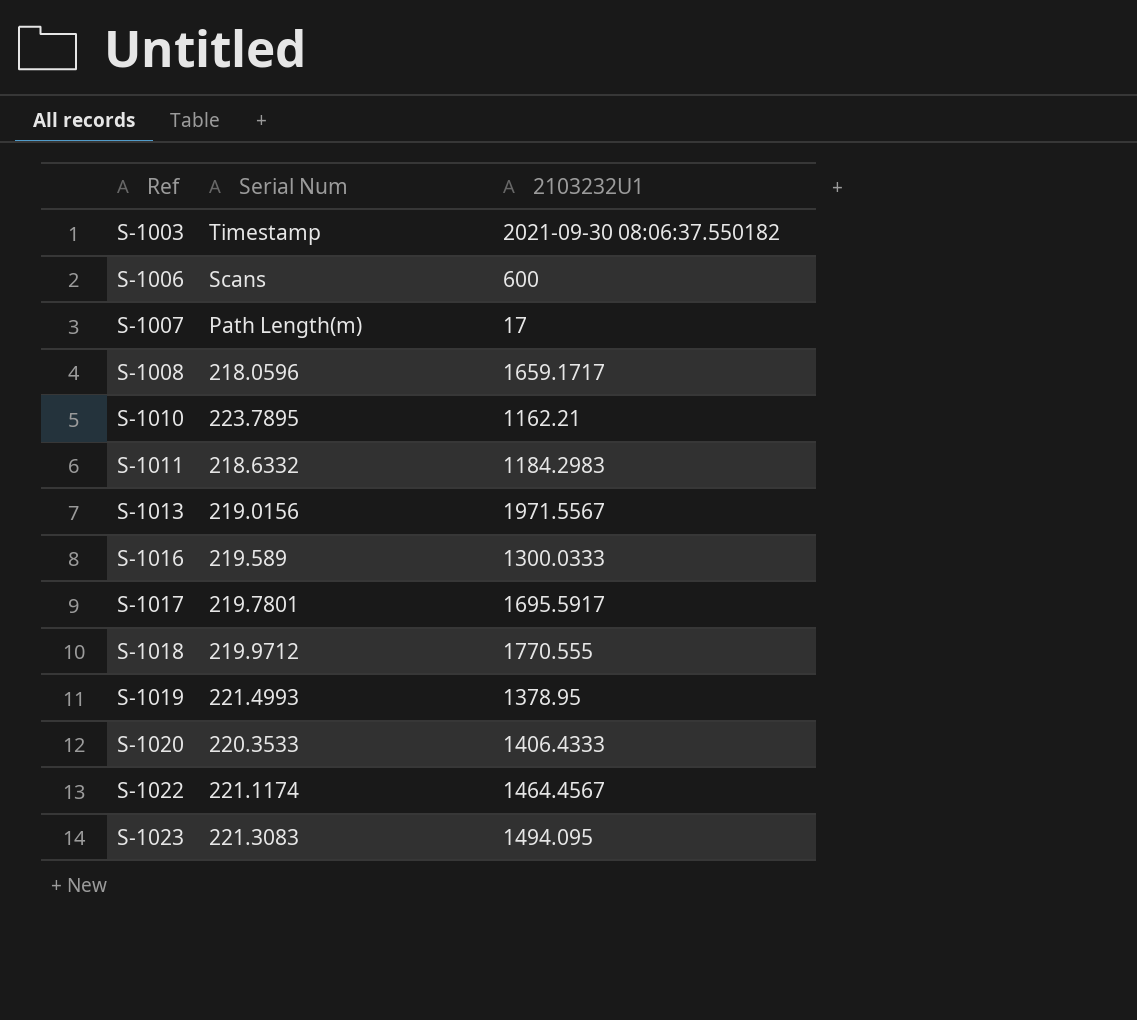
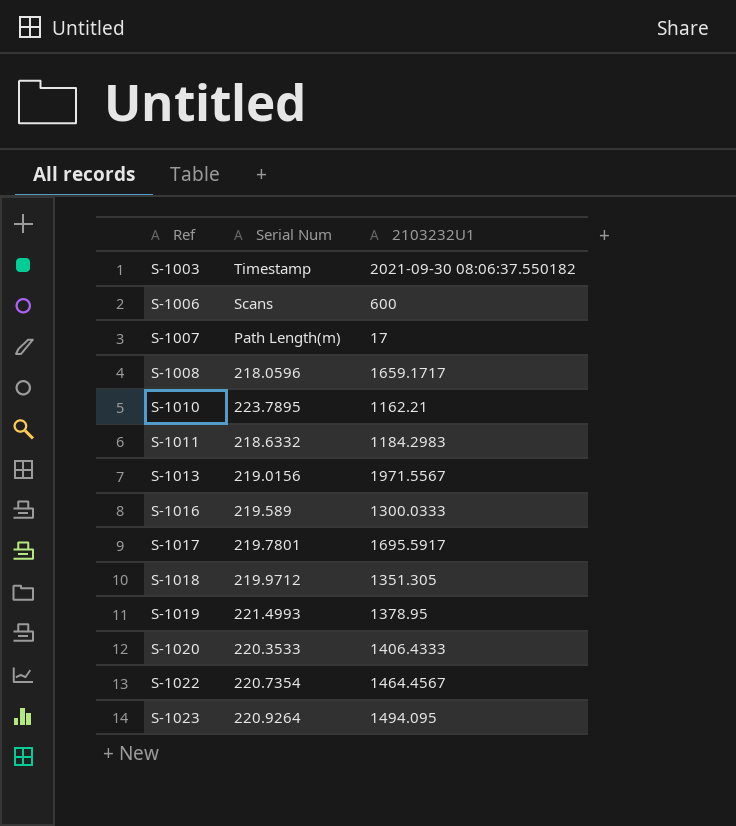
S-1018 | 2103232U1: 1770.555 -> 1351.305
S-1022 | Serial Num: 221.1174 -> 220.7354
S-1023 | Serial Num: 221.3083 -> 220.9264

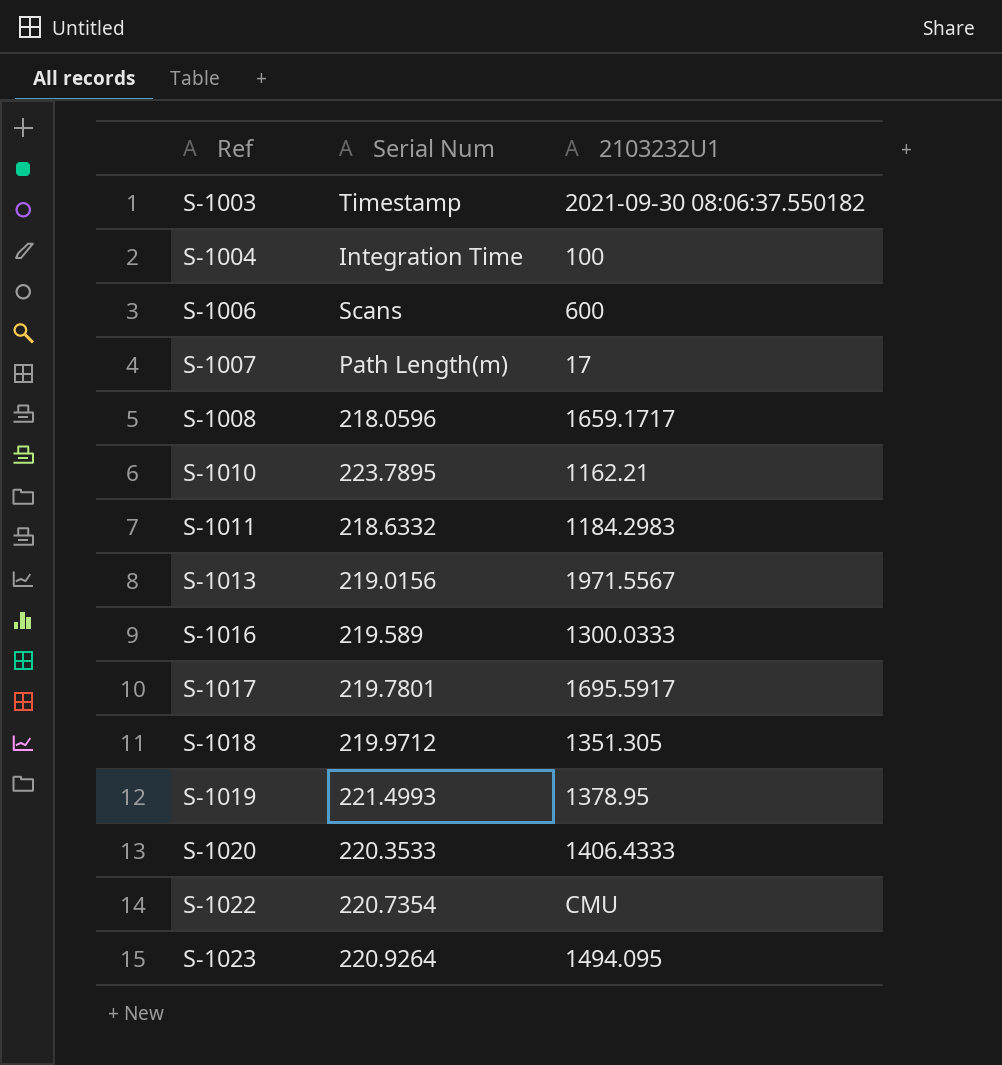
row S-1004: none -> Integration Time | 100
S-1022 | 2103232U1: 1464.4567 -> CMU

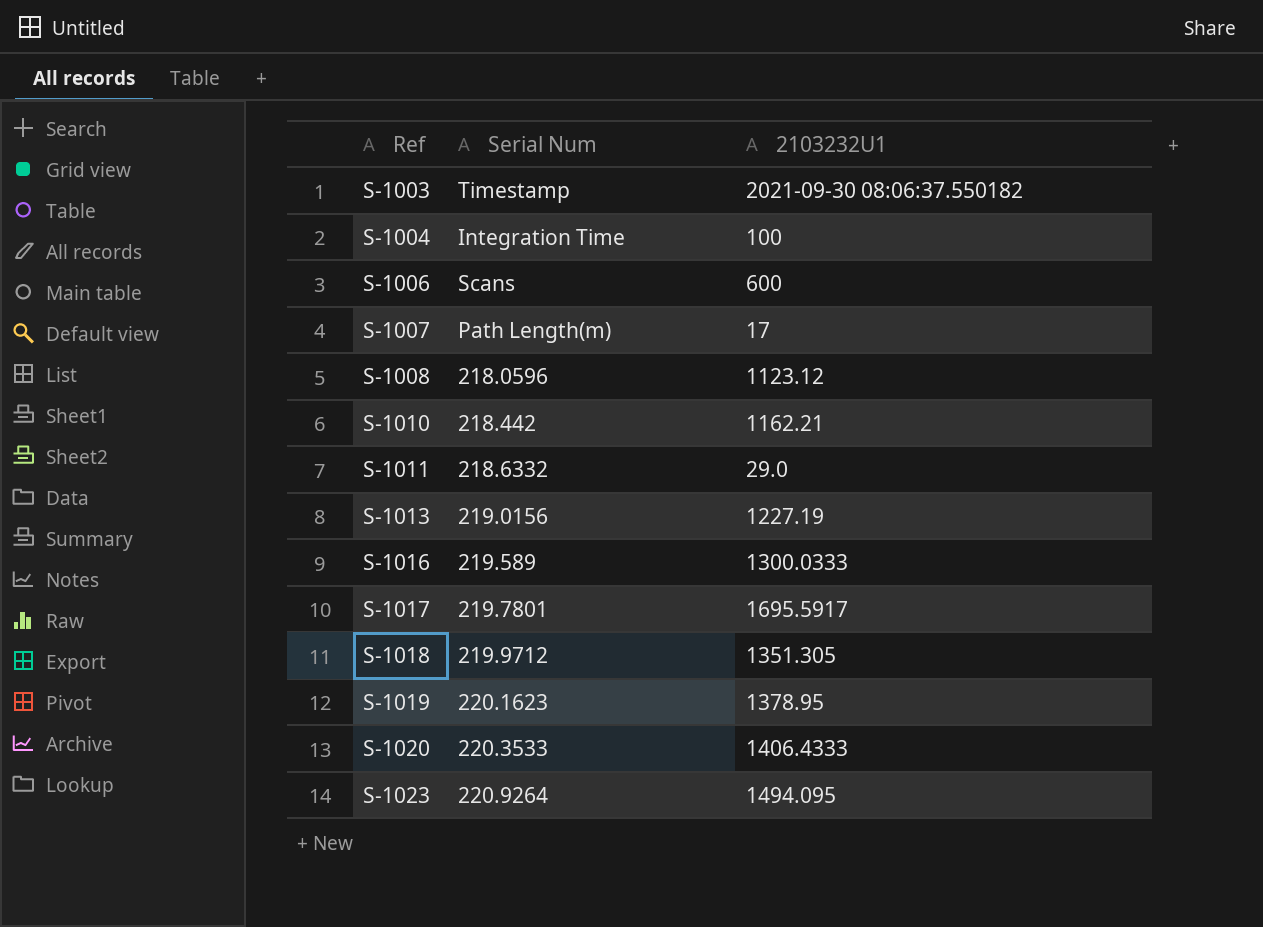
row S-1022: 220.7354 | CMU -> none
S-1008 | 2103232U1: 1659.1717 -> 1123.12
S-1010 | Serial Num: 223.7895 -> 218.442
S-1011 | 2103232U1: 1184.2983 -> 29.0
S-1013 | 2103232U1: 1971.5567 -> 1227.19
S-1019 | Serial Num: 221.4993 -> 220.1623

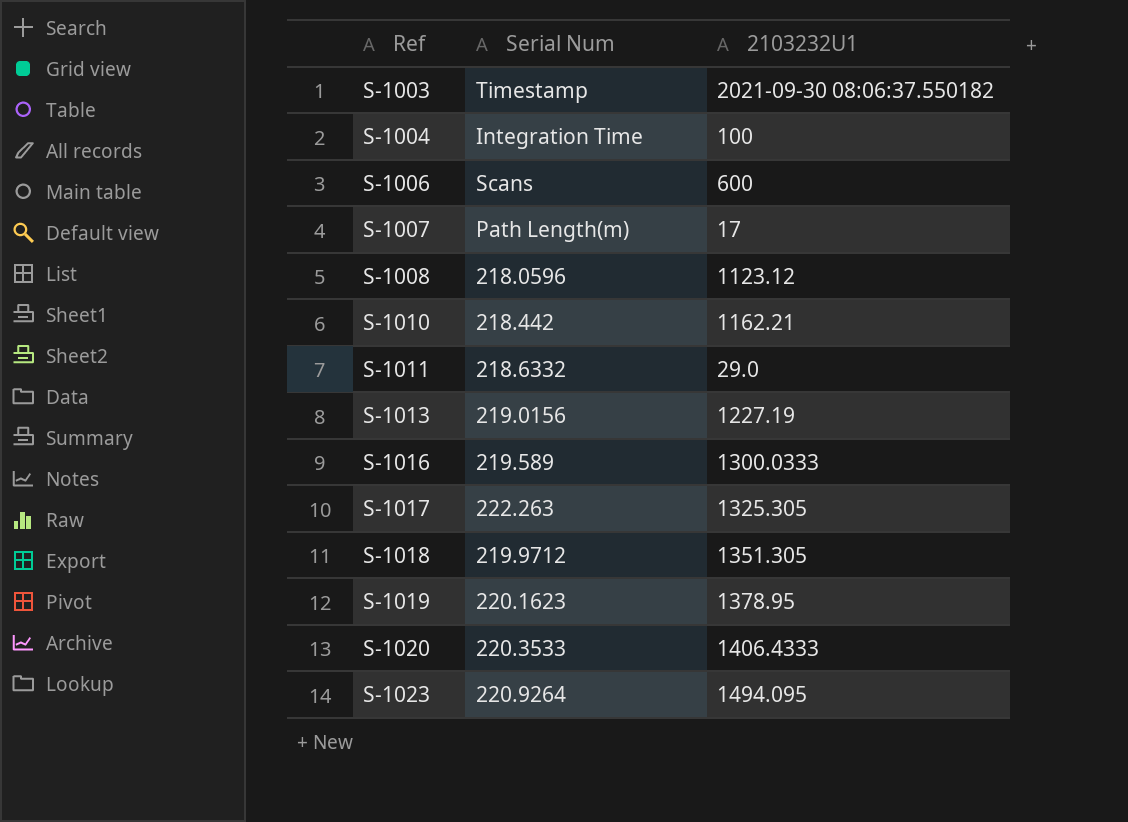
S-1017 | Serial Num: 219.7801 -> 222.263
S-1017 | 2103232U1: 1695.5917 -> 1325.305

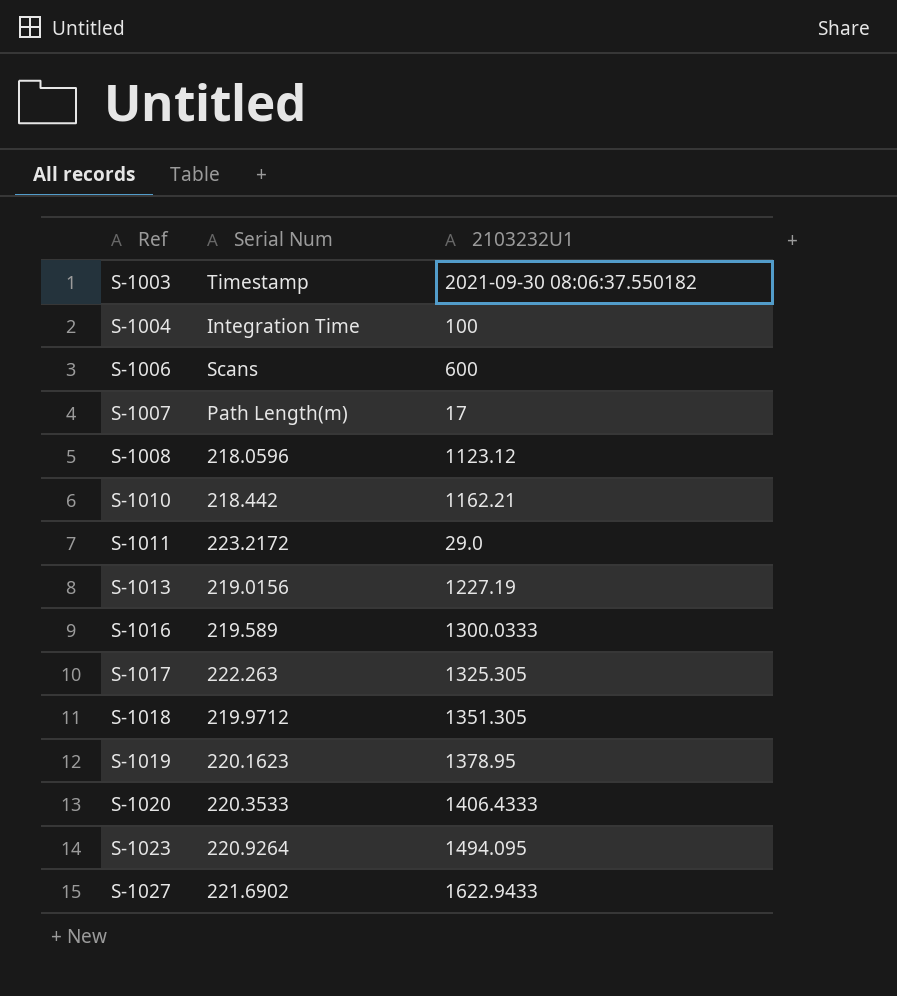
S-1011 | Serial Num: 218.6332 -> 223.2172
row S-1027: none -> 221.6902 | 1622.9433

